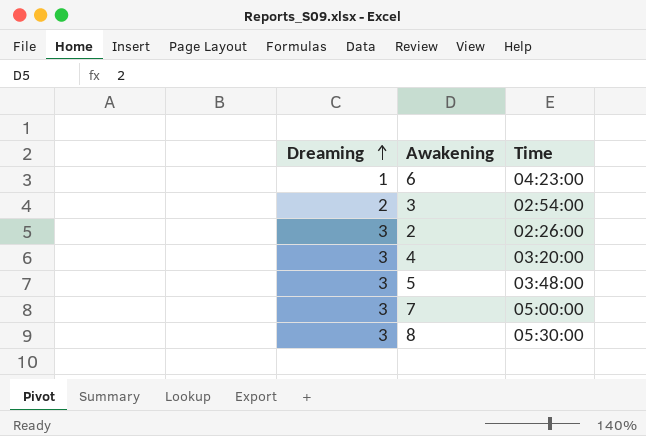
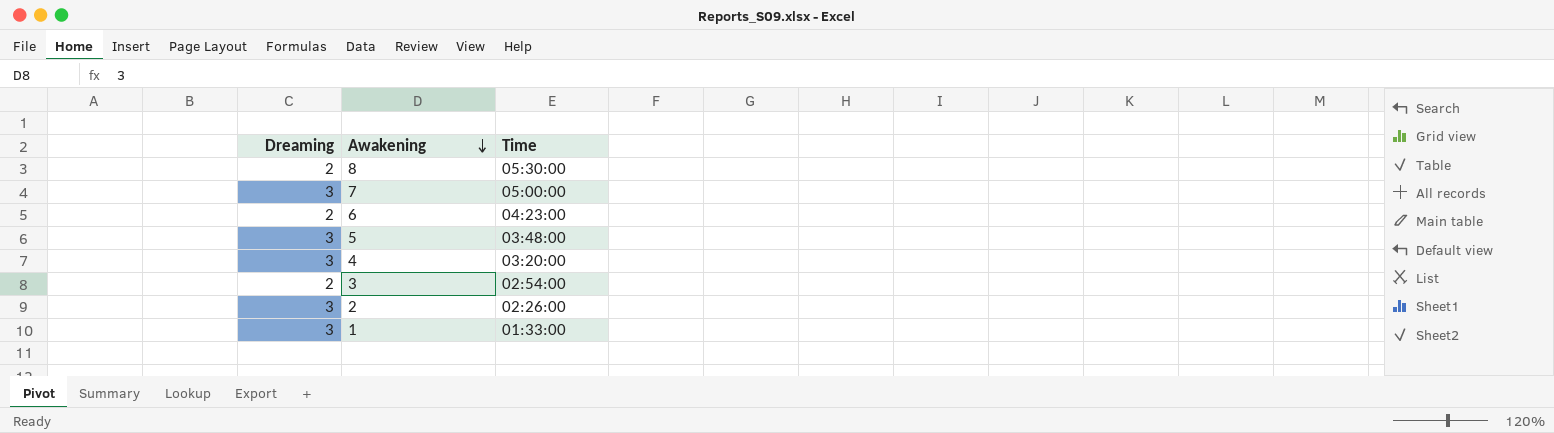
row order: Dreaming ascending -> Awakening descending
8 | Dreaming: 3 -> 2
6 | Dreaming: 1 -> 2
row 1: none -> 3 | 01:33:00

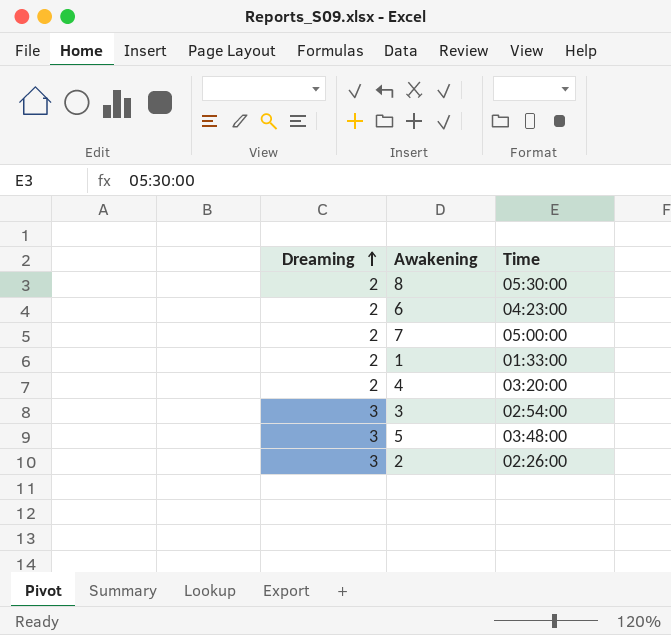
row order: Awakening descending -> Dreaming ascending
7 | Dreaming: 3 -> 2
1 | Dreaming: 3 -> 2
4 | Dreaming: 3 -> 2
3 | Dreaming: 2 -> 3

